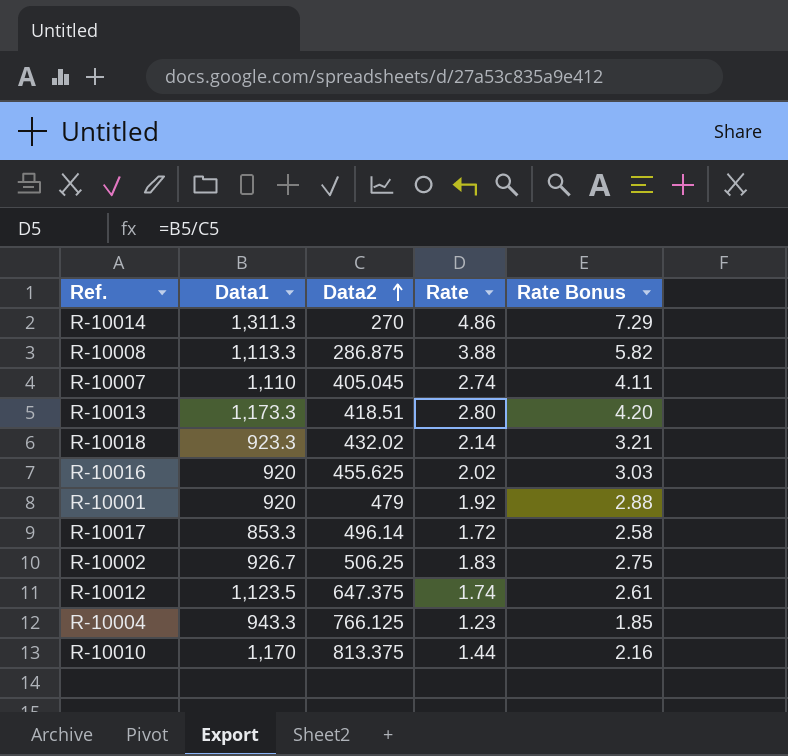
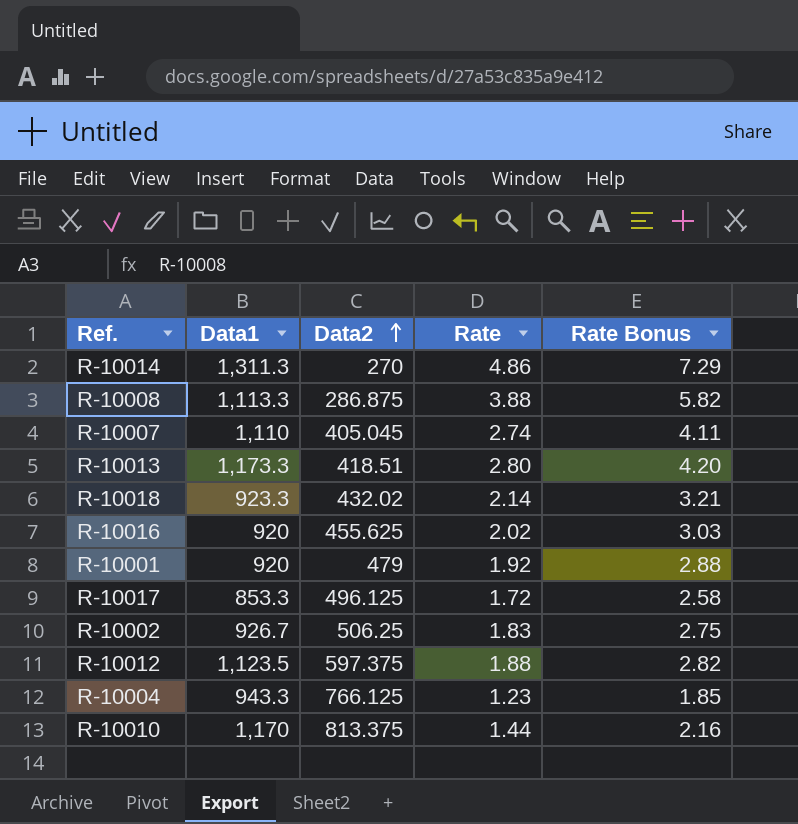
R-10017 | Data2: 496.14 -> 496.125
R-10012 | Data2: 647.375 -> 597.375
R-10012 | Rate: 1.74 -> 1.88
R-10012 | Rate Bonus: 2.61 -> 2.82

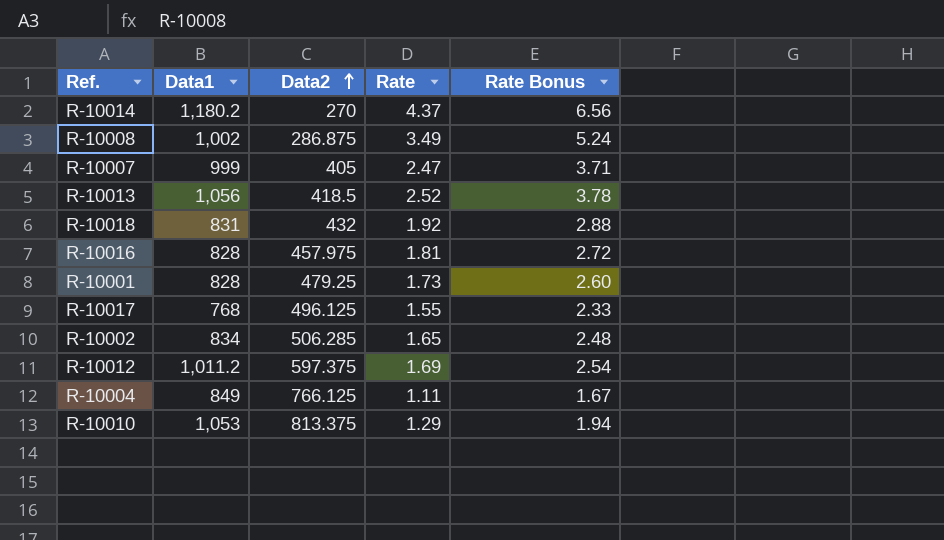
R-10014 | Data1: 1,311.3 -> 1,180.2
R-10014 | Rate: 4.86 -> 4.37
R-10014 | Rate Bonus: 7.29 -> 6.56
R-10008 | Data1: 1,113.3 -> 1,002
R-10008 | Rate: 3.88 -> 3.49
R-10008 | Rate Bonus: 5.82 -> 5.24
R-10007 | Data1: 1,110 -> 999
R-10007 | Data2: 405.045 -> 405
R-10007 | Rate: 2.74 -> 2.47
R-10007 | Rate Bonus: 4.11 -> 3.71
R-10013 | Data1: 1,173.3 -> 1,056
R-10013 | Data2: 418.51 -> 418.5
R-10013 | Rate: 2.80 -> 2.52
R-10013 | Rate Bonus: 4.20 -> 3.78
R-10018 | Data1: 923.3 -> 831
R-10018 | Data2: 432.02 -> 432
R-10018 | Rate: 2.14 -> 1.92
R-10018 | Rate Bonus: 3.21 -> 2.88
R-10016 | Data1: 920 -> 828
R-10016 | Data2: 455.625 -> 457.975
R-10016 | Rate: 2.02 -> 1.81
R-10016 | Rate Bonus: 3.03 -> 2.72
R-10001 | Data1: 920 -> 828
R-10001 | Data2: 479 -> 479.25
R-10001 | Rate: 1.92 -> 1.73
R-10001 | Rate Bonus: 2.88 -> 2.60
R-10017 | Data1: 853.3 -> 768
R-10017 | Rate: 1.72 -> 1.55
R-10017 | Rate Bonus: 2.58 -> 2.33
R-10002 | Data1: 926.7 -> 834
R-10002 | Data2: 506.25 -> 506.285
R-10002 | Rate: 1.83 -> 1.65
R-10002 | Rate Bonus: 2.75 -> 2.48
R-10012 | Data1: 1,123.5 -> 1,011.2
R-10012 | Rate: 1.88 -> 1.69
R-10012 | Rate Bonus: 2.82 -> 2.54
R-10004 | Data1: 943.3 -> 849
R-10004 | Rate: 1.23 -> 1.11
R-10004 | Rate Bonus: 1.85 -> 1.67
R-10010 | Data1: 1,170 -> 1,053
R-10010 | Rate: 1.44 -> 1.29
R-10010 | Rate Bonus: 2.16 -> 1.94

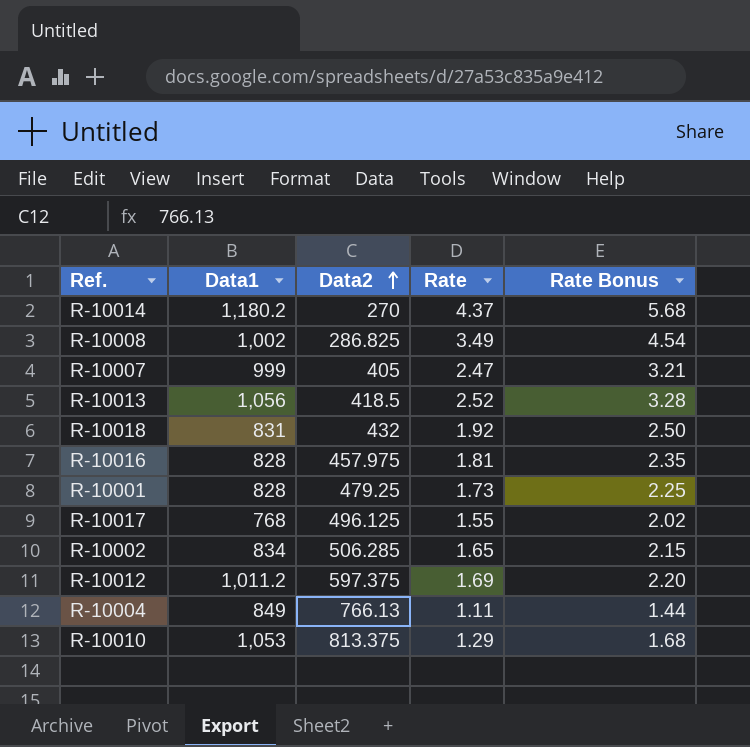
column Rate Bonus | formula: [Rate] * 1.5 -> [Rate] * 1.3
R-10008 | Data2: 286.875 -> 286.825
R-10004 | Data2: 766.125 -> 766.13

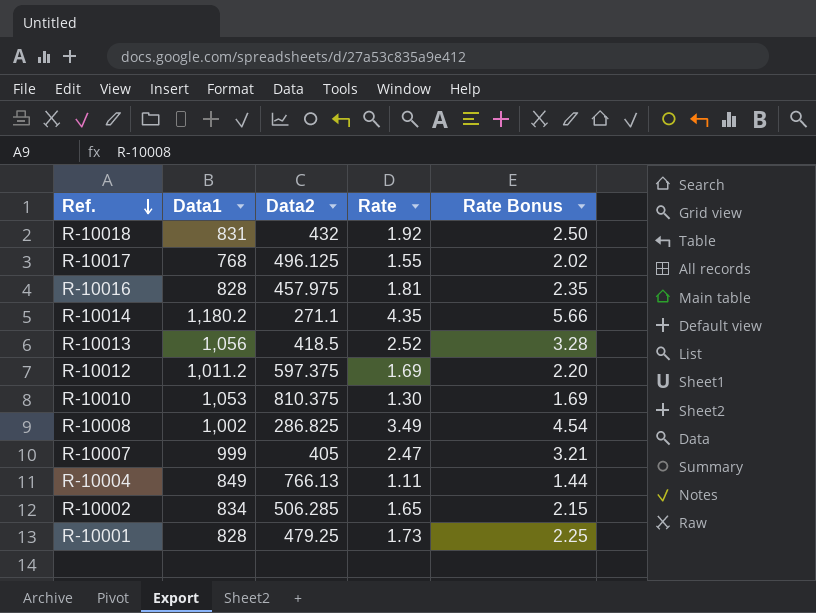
row order: Data2 ascending -> Ref. descending
R-10014 | Data2: 270 -> 271.1
R-10014 | Rate: 4.37 -> 4.35
R-10014 | Rate Bonus: 5.68 -> 5.66
R-10010 | Data2: 813.375 -> 810.375
R-10010 | Rate: 1.29 -> 1.30
R-10010 | Rate Bonus: 1.68 -> 1.69

